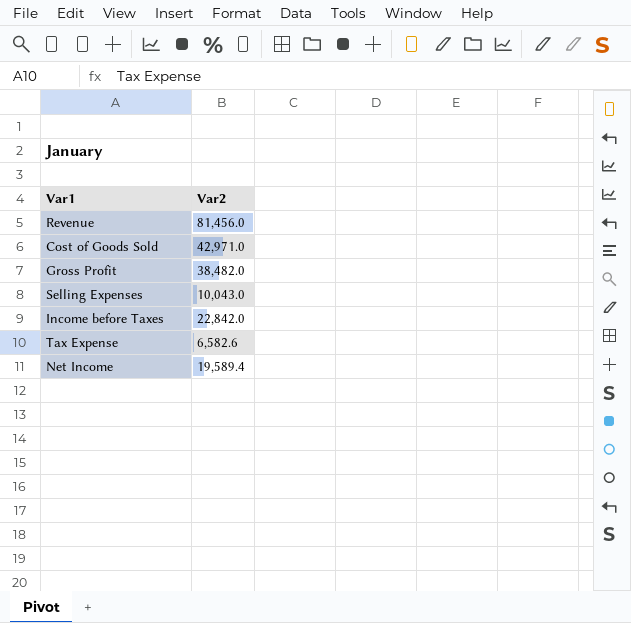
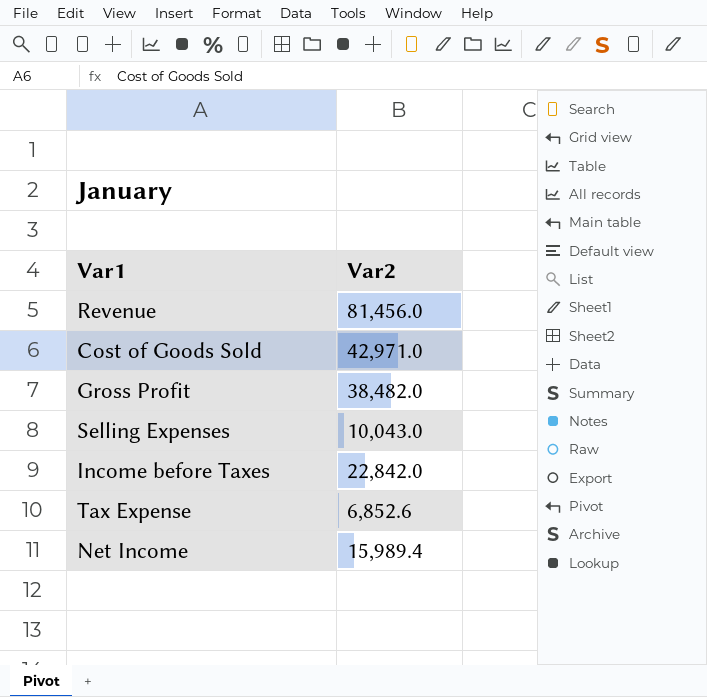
Tax Expense | Var2: 6,582.6 -> 6,852.6
Net Income | Var2: 19,589.4 -> 15,989.4

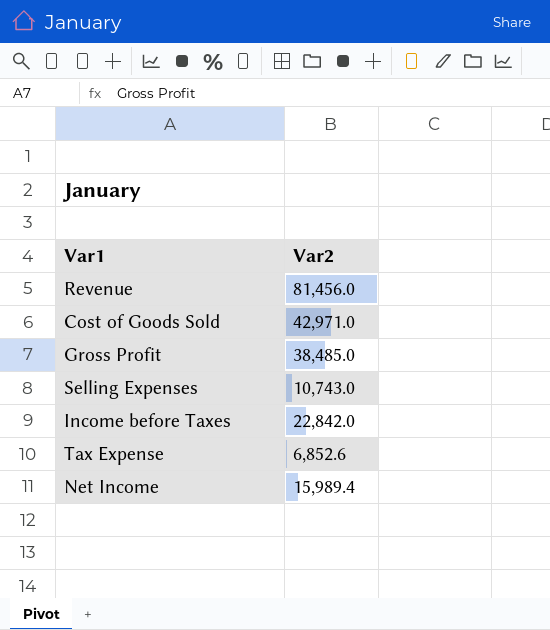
Gross Profit | Var2: 38,482.0 -> 38,485.0
Selling Expenses | Var2: 10,043.0 -> 10,743.0

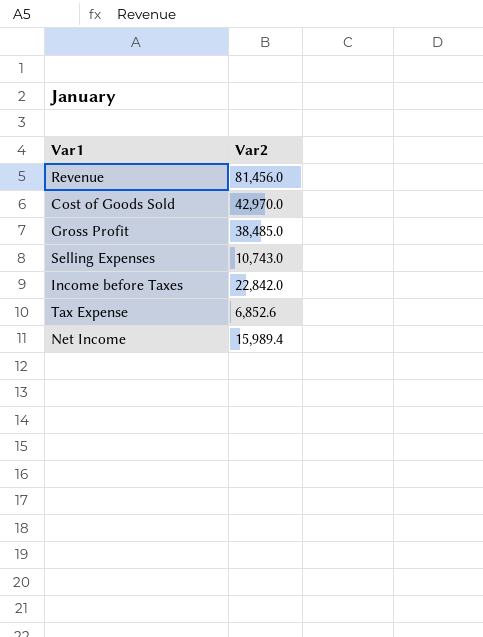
Cost of Goods Sold | Var2: 42,971.0 -> 42,970.0

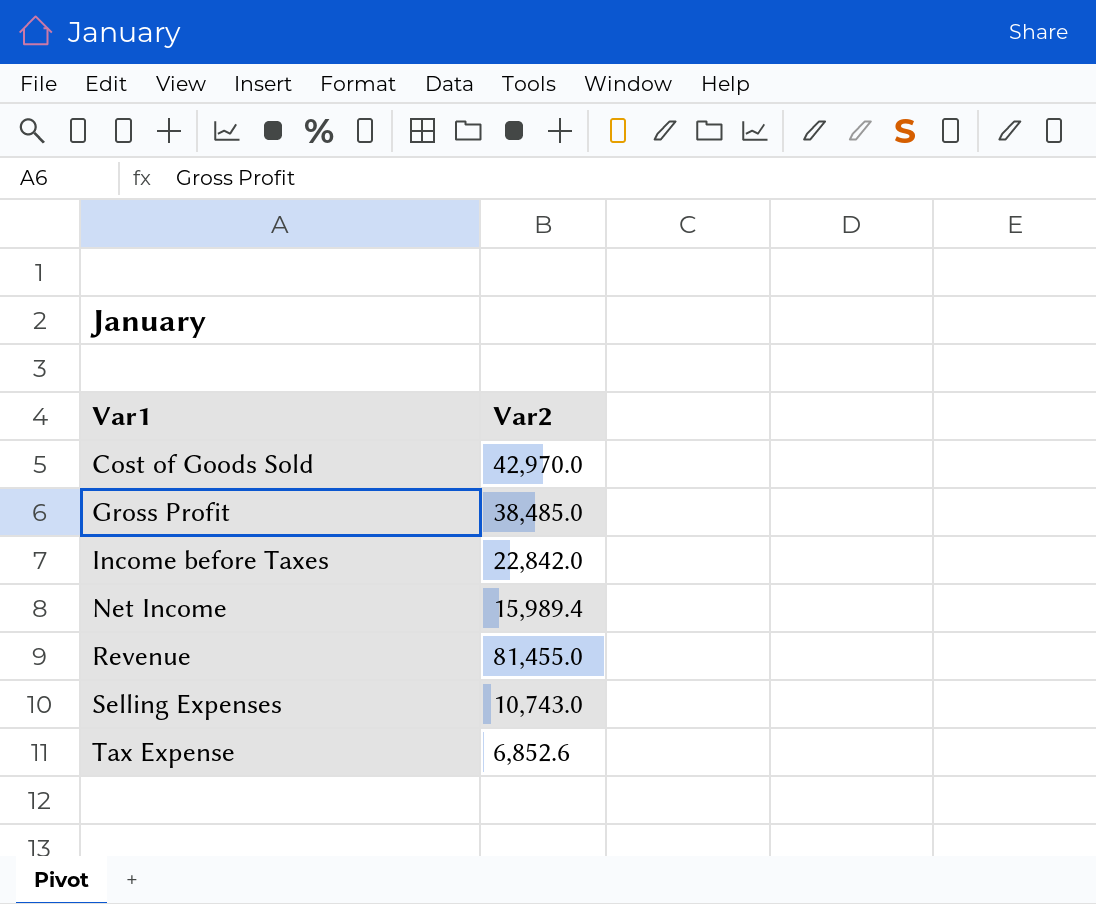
row order: none -> Var1 ascending
Revenue | Var2: 81,456.0 -> 81,455.0

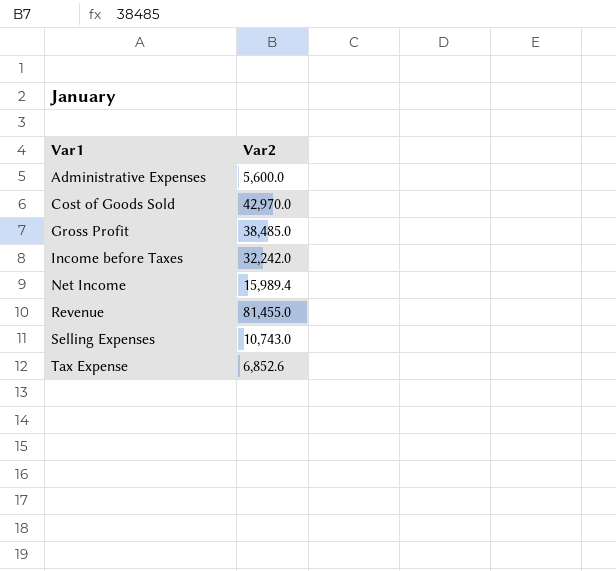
row Administrative Expenses: none -> 5,600.0
Income before Taxes | Var2: 22,842.0 -> 32,242.0

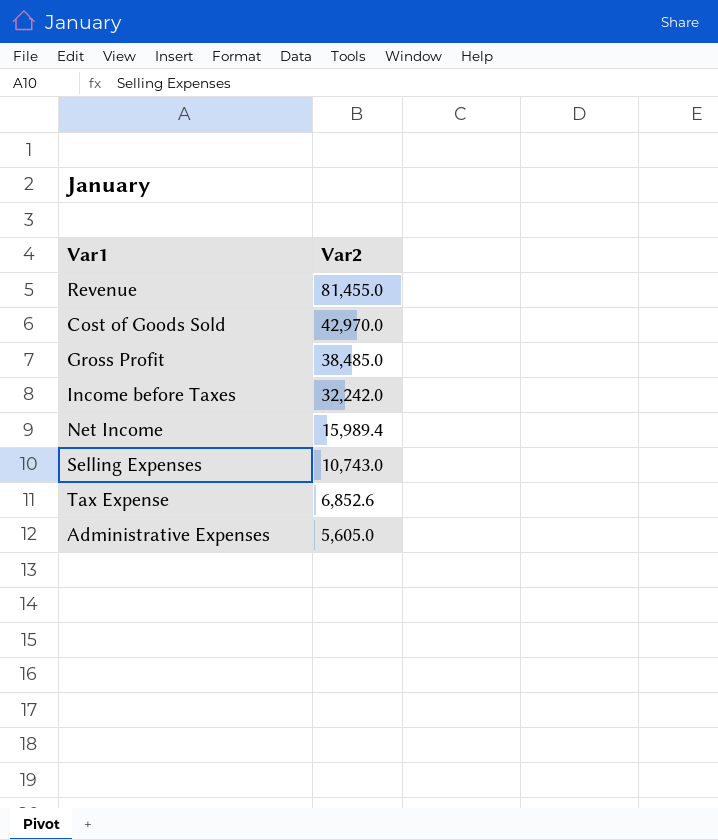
row order: Var1 ascending -> Var2 descending
Administrative Expenses | Var2: 5,600.0 -> 5,605.0

